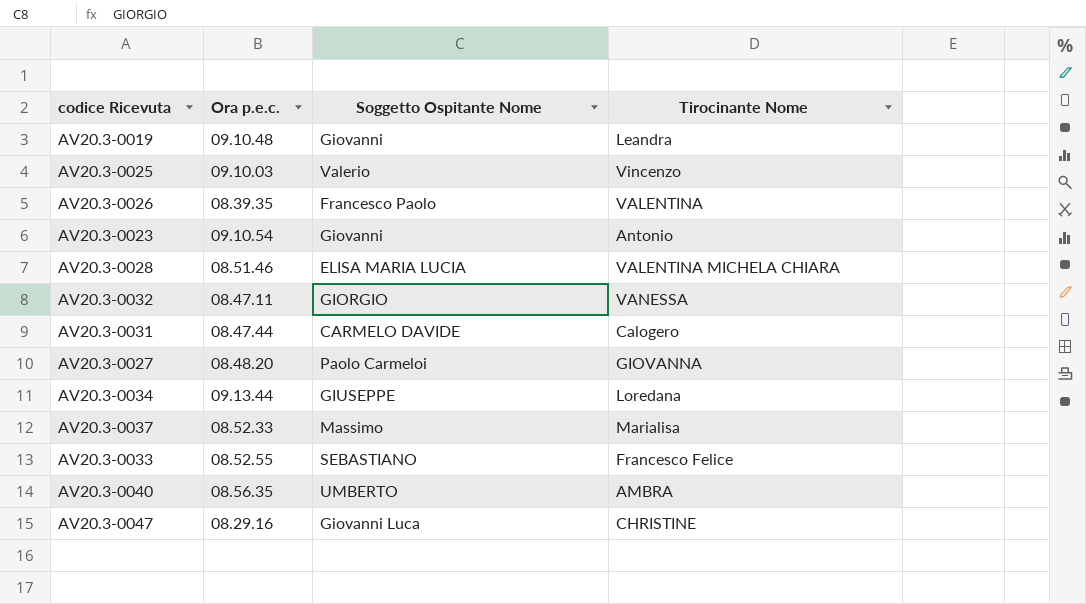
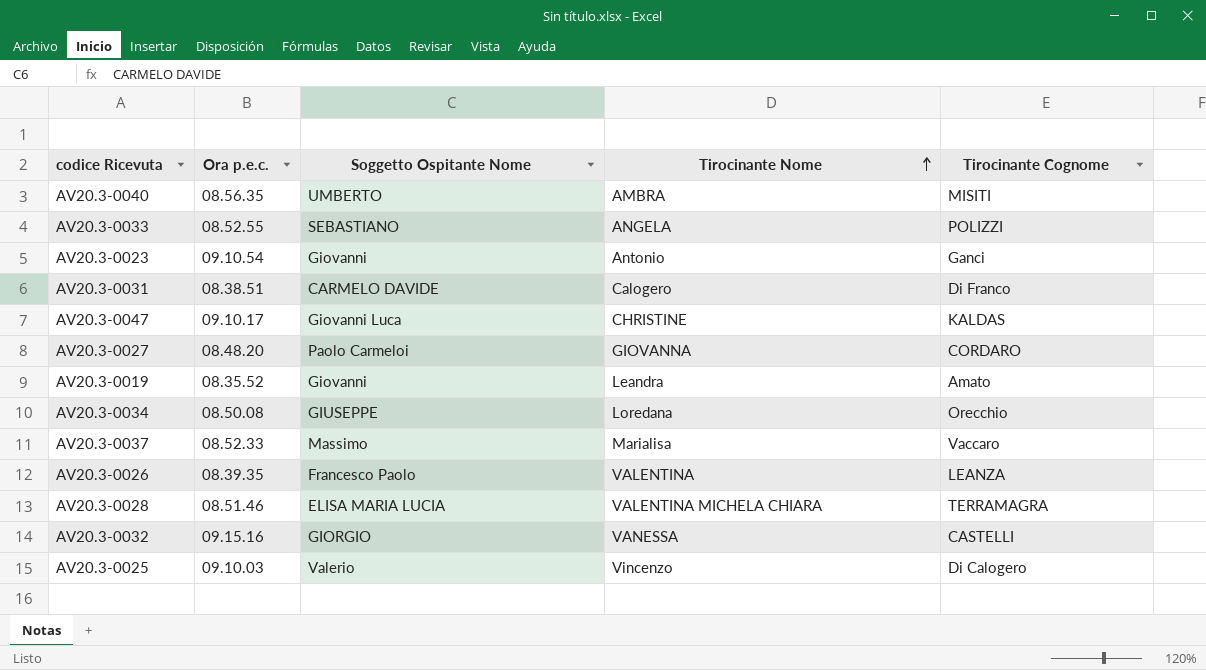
row order: none -> Tirocinante Nome ascending
column Tirocinante Cognome | position: none -> 5
AV20.3-0033 | Tirocinante Nome: Francesco Felice -> ANGELA
AV20.3-0031 | Ora p.e.c.: 08.47.44 -> 08.38.51
AV20.3-0047 | Ora p.e.c.: 08.29.16 -> 09.10.17
AV20.3-0019 | Ora p.e.c.: 09.10.48 -> 08.35.52
AV20.3-0034 | Ora p.e.c.: 09.13.44 -> 08.50.08
AV20.3-0032 | Ora p.e.c.: 08.47.11 -> 09.15.16

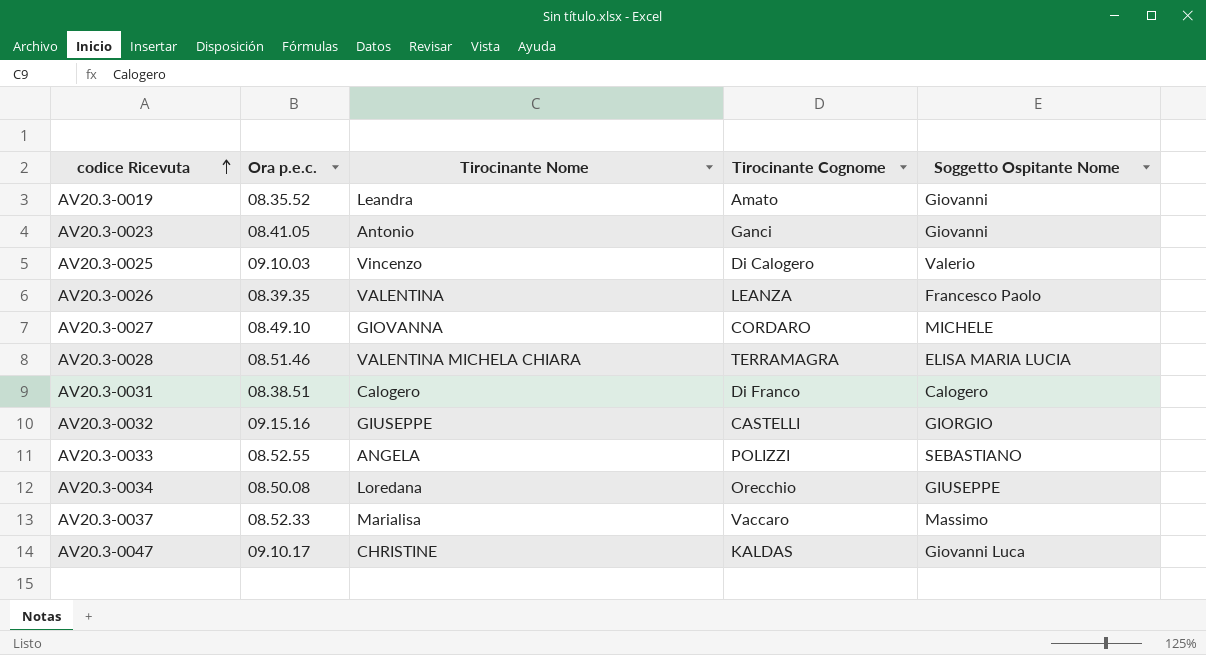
row order: Tirocinante Nome ascending -> codice Ricevuta ascending
column Soggetto Ospitante Nome | position: 3 -> 5
row AV20.3-0040: 08.56.35 | UMBERTO | AMBRA | MISITI -> none
AV20.3-0023 | Ora p.e.c.: 09.10.54 -> 08.41.05
AV20.3-0027 | Ora p.e.c.: 08.48.20 -> 08.49.10
AV20.3-0027 | Soggetto Ospitante Nome: Paolo Carmeloi -> MICHELE
AV20.3-0031 | Soggetto Ospitante Nome: CARMELO DAVIDE -> Calogero
AV20.3-0032 | Tirocinante Nome: VANESSA -> GIUSEPPE

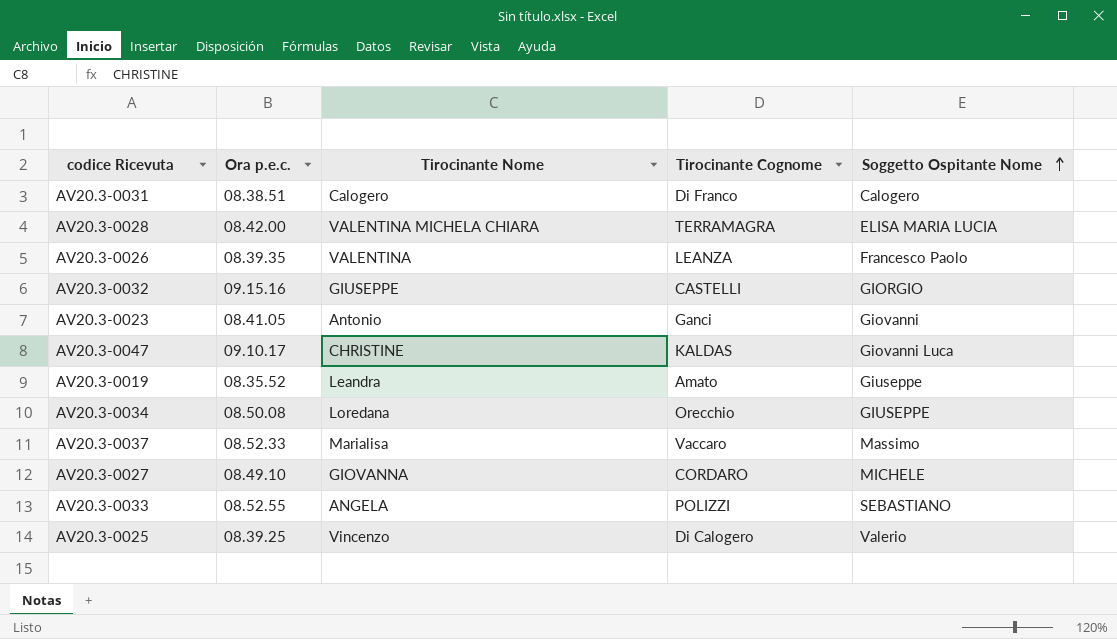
row order: codice Ricevuta ascending -> Soggetto Ospitante Nome ascending
AV20.3-0028 | Ora p.e.c.: 08.51.46 -> 08.42.00
AV20.3-0019 | Soggetto Ospitante Nome: Giovanni -> Giuseppe
AV20.3-0025 | Ora p.e.c.: 09.10.03 -> 08.39.25

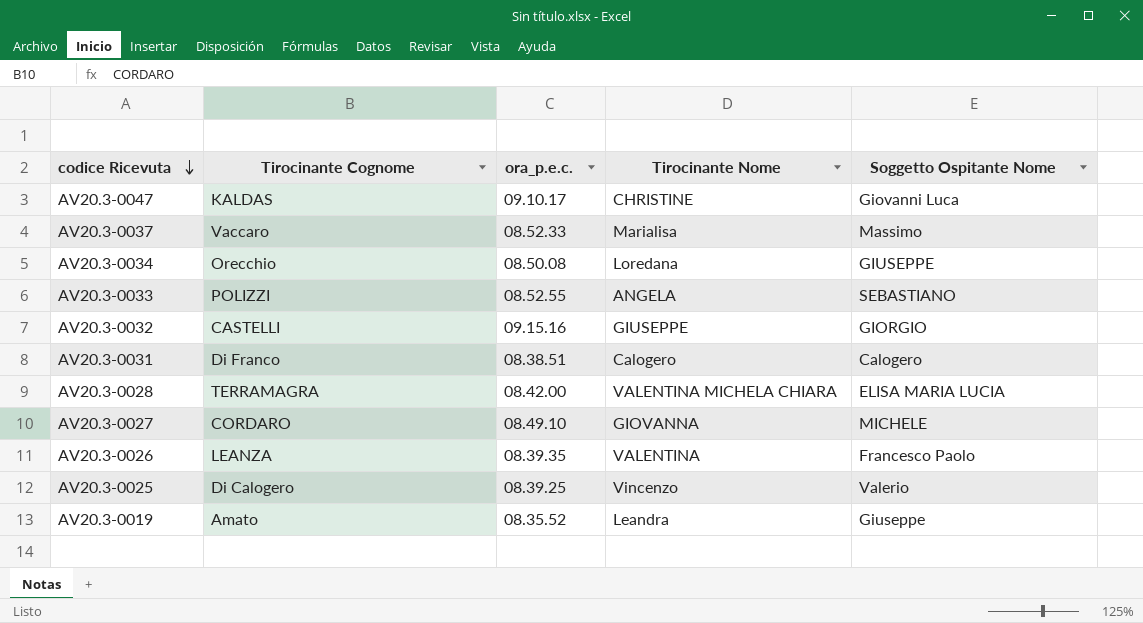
row order: Soggetto Ospitante Nome ascending -> codice Ricevuta descending
column Tirocinante Cognome | position: 4 -> 2
column name: Ora p.e.c. -> ora_p.e.c.
row AV20.3-0023: 08.41.05 | Antonio | Ganci | Giovanni -> none

